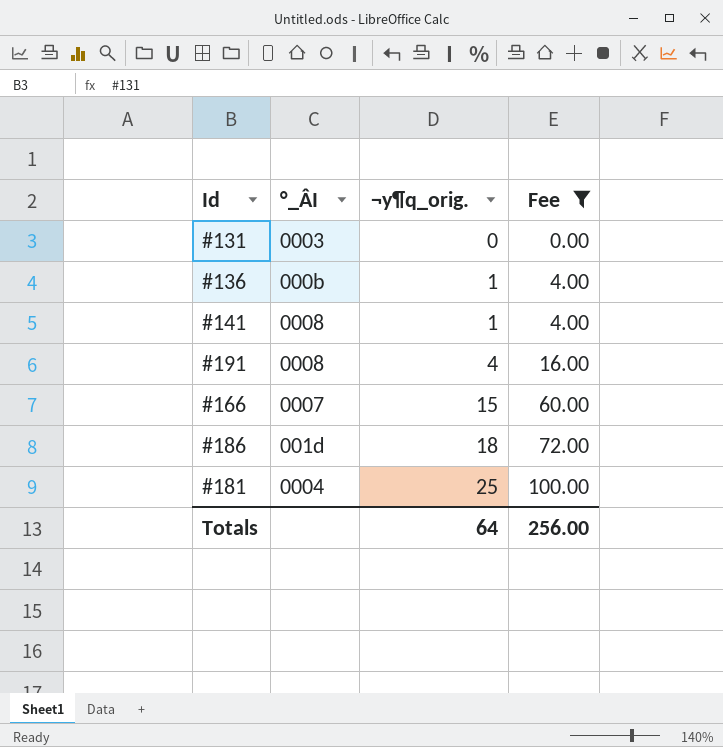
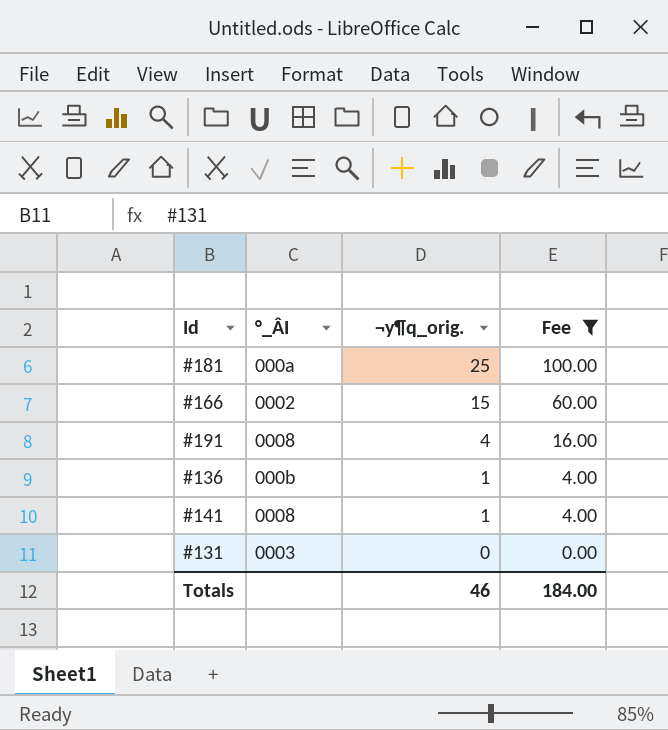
row order: ¬y¶q_orig. ascending -> ¬y¶q_orig. descending
row #186: 001d | 18 | 72.00 -> none
#181 | °_ÂI: 0004 -> 000a
#166 | °_ÂI: 0007 -> 0002
Totals | ¬y¶q_orig.: 64 -> 46
Totals | Fee: 256.00 -> 184.00

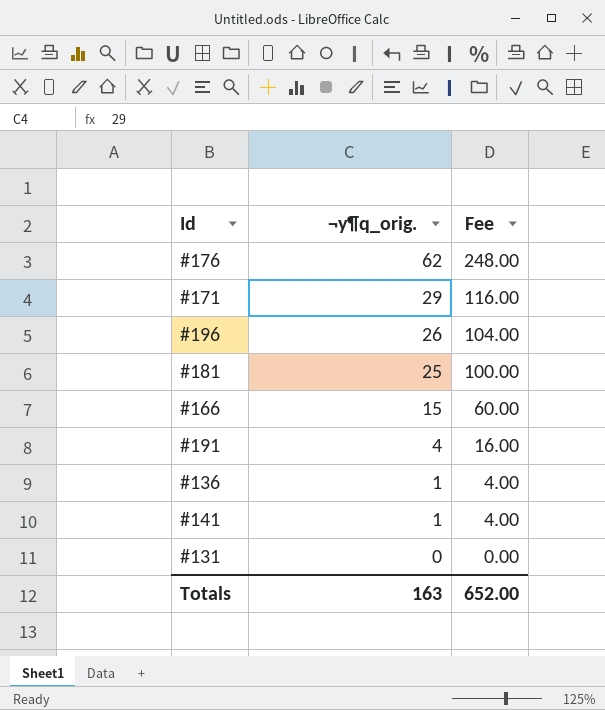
filter: Fee <= 100.00 -> none
column °_ÂI | position: 2 -> none
Totals | ¬y¶q_orig.: 46 -> 163
Totals | Fee: 184.00 -> 652.00

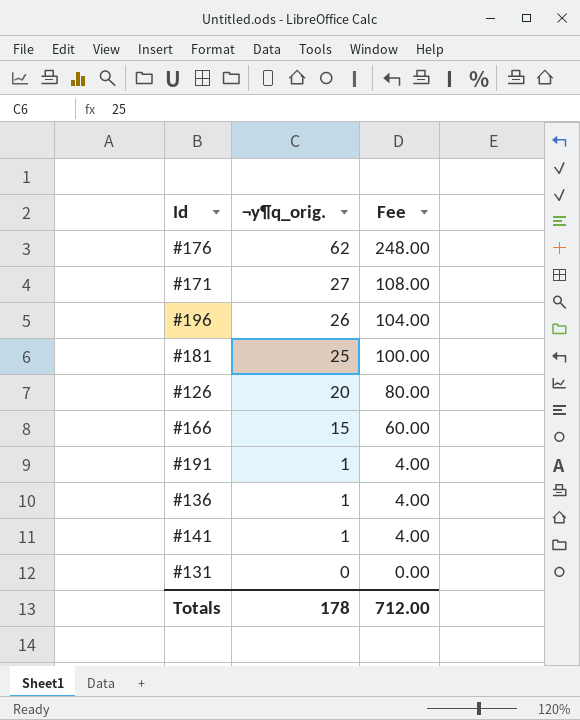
#171 | ¬y¶q_orig.: 29 -> 27
#171 | Fee: 116.00 -> 108.00
row #126: none -> 20 | 80.00
#191 | ¬y¶q_orig.: 4 -> 1
#191 | Fee: 16.00 -> 4.00
Totals | ¬y¶q_orig.: 163 -> 178
Totals | Fee: 652.00 -> 712.00

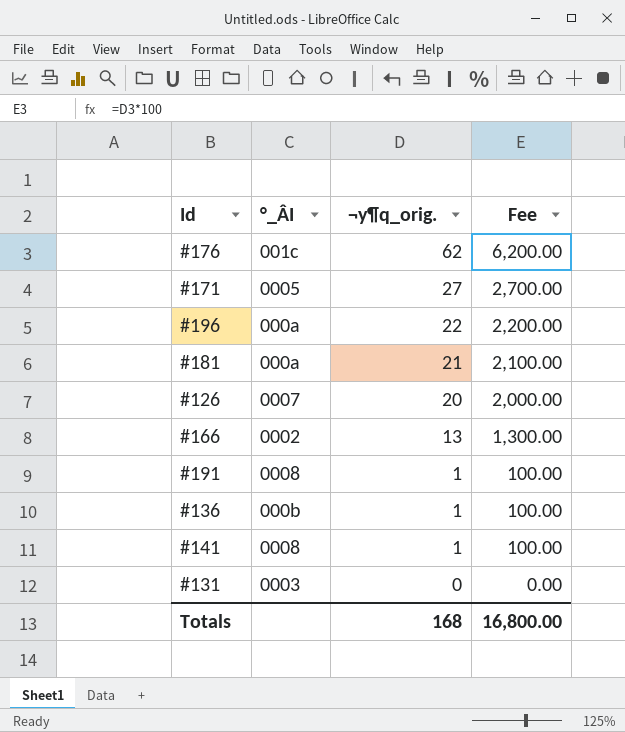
column °_ÂI | position: none -> 2
column Fee | formula: [¬y¶q_orig.] * 4 -> [¬y¶q_orig.] * 100
#196 | ¬y¶q_orig.: 26 -> 22
#181 | ¬y¶q_orig.: 25 -> 21
#166 | ¬y¶q_orig.: 15 -> 13
Totals | ¬y¶q_orig.: 178 -> 168
Totals | Fee: 712.00 -> 16,800.00

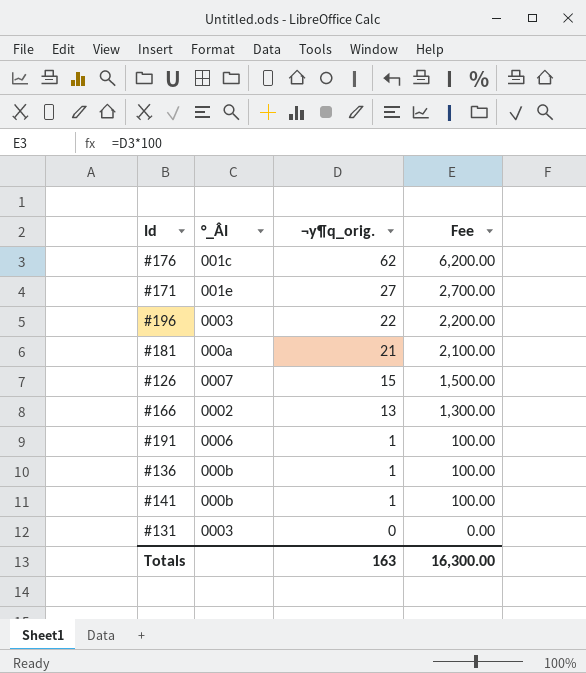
#171 | °_ÂI: 0005 -> 001e
#196 | °_ÂI: 000a -> 0003
#126 | ¬y¶q_orig.: 20 -> 15
#126 | Fee: 2,000.00 -> 1,500.00
#191 | °_ÂI: 0008 -> 0006
#141 | °_ÂI: 0008 -> 000b
Totals | ¬y¶q_orig.: 168 -> 163
Totals | Fee: 16,800.00 -> 16,300.00

